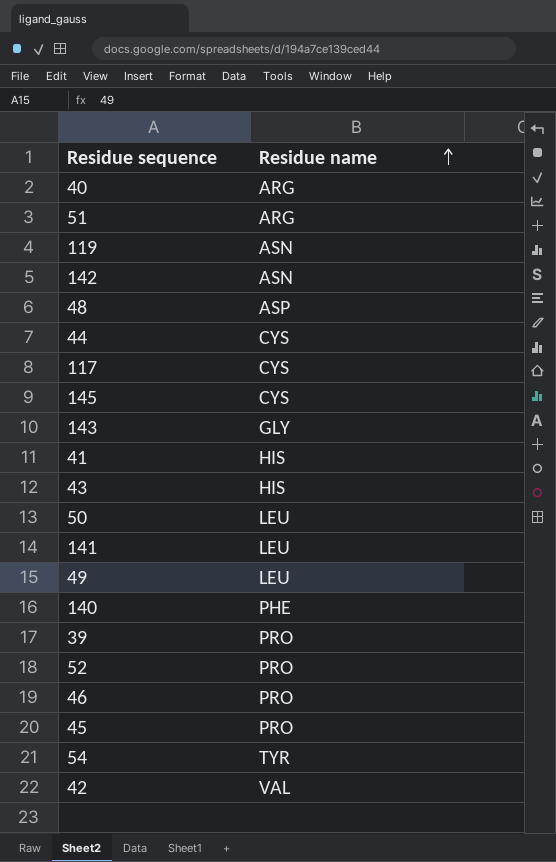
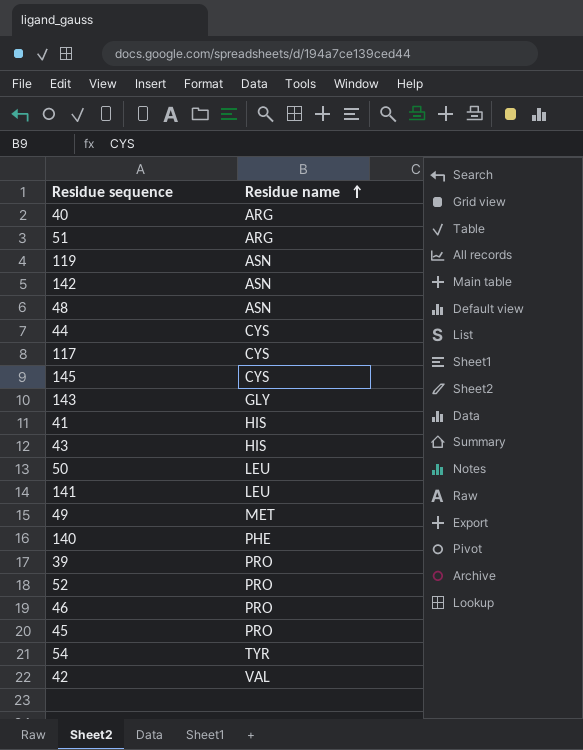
48 | Residue name: ASP -> ASN
49 | Residue name: LEU -> MET

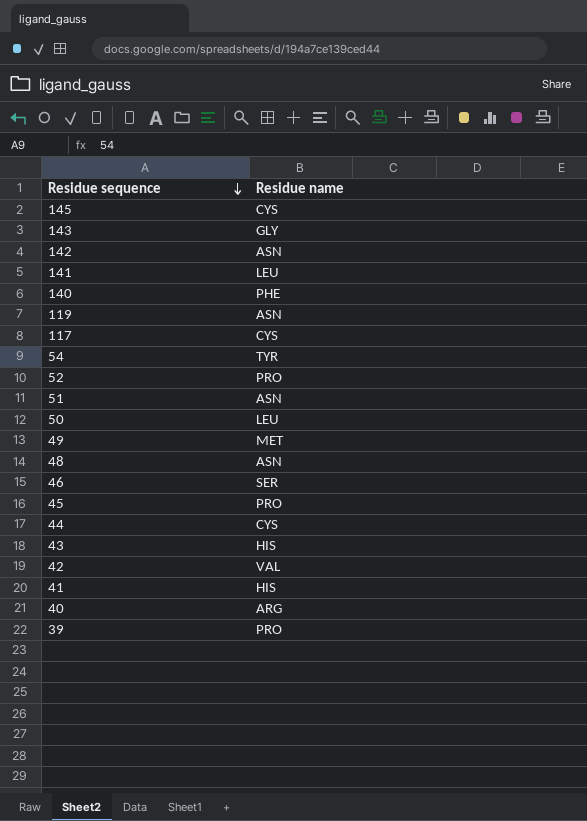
row order: Residue name ascending -> Residue sequence descending
51 | Residue name: ARG -> ASN
46 | Residue name: PRO -> SER

